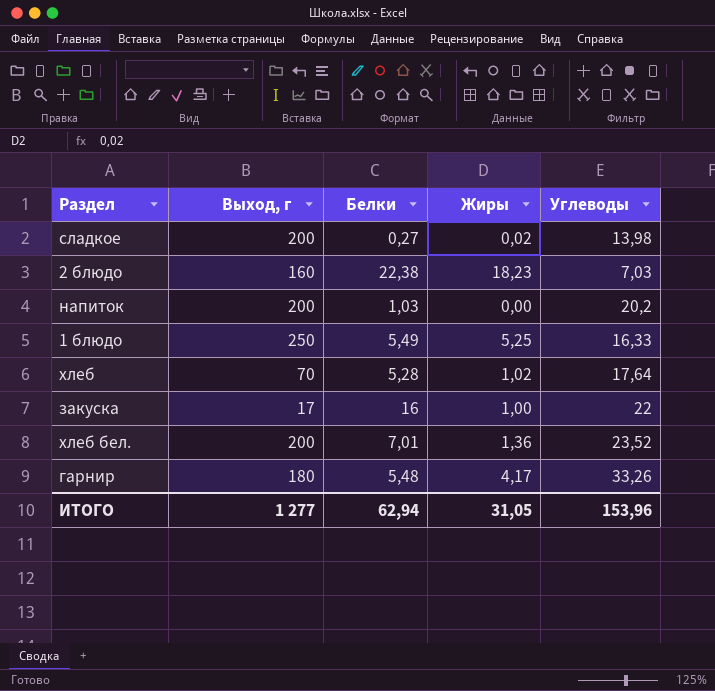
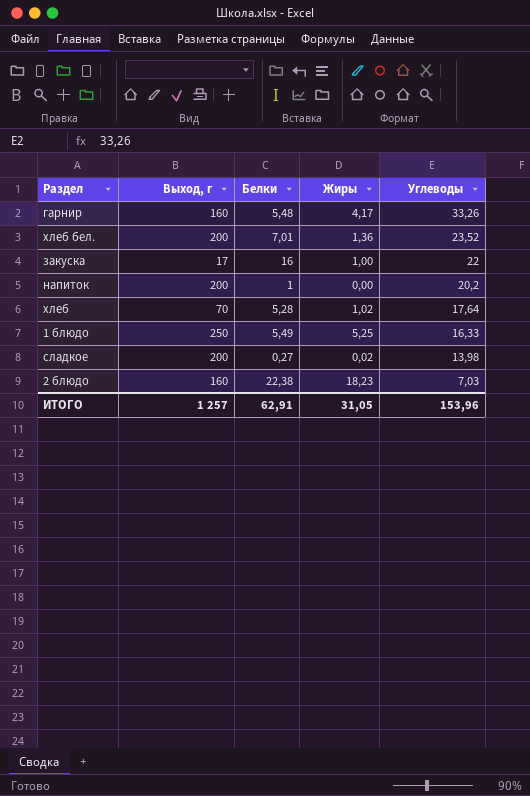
row order: none -> Углеводы descending
гарнир | Выход, г: 180 -> 160
напиток | Белки: 1,03 -> 1
ИТОГО | Выход, г: 1 277 -> 1 257
ИТОГО | Белки: 62,94 -> 62,91

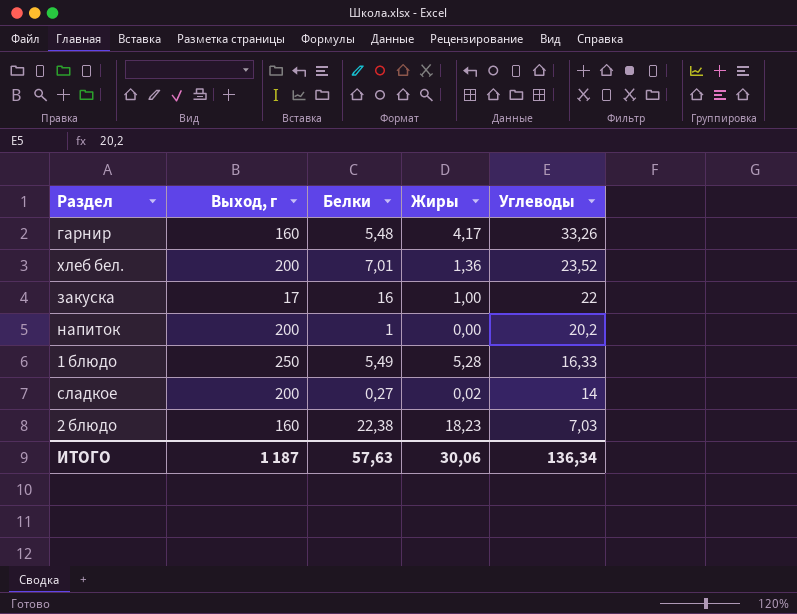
row хлеб: 70 | 5,28 | 1,02 | 17,64 -> none
1 блюдо | Жиры: 5,25 -> 5,28
сладкое | Углеводы: 13,98 -> 14
ИТОГО | Выход, г: 1 257 -> 1 187
ИТОГО | Белки: 62,91 -> 57,63
ИТОГО | Жиры: 31,05 -> 30,06
ИТОГО | Углеводы: 153,96 -> 136,34

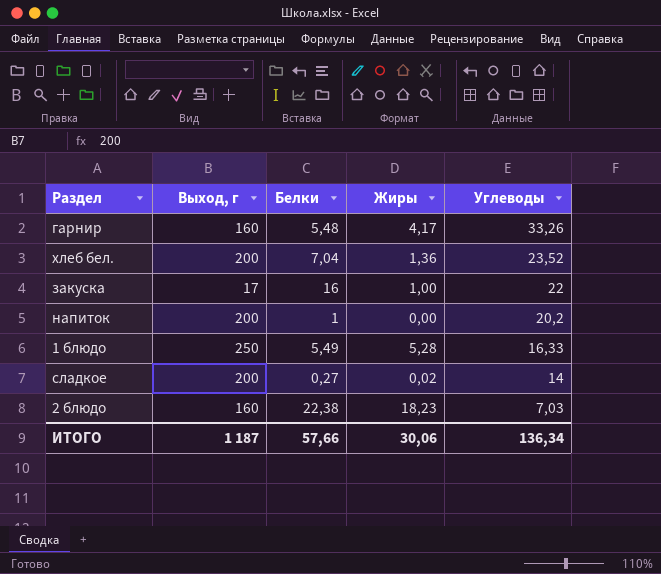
хлеб бел. | Белки: 7,01 -> 7,04
ИТОГО | Белки: 57,63 -> 57,66

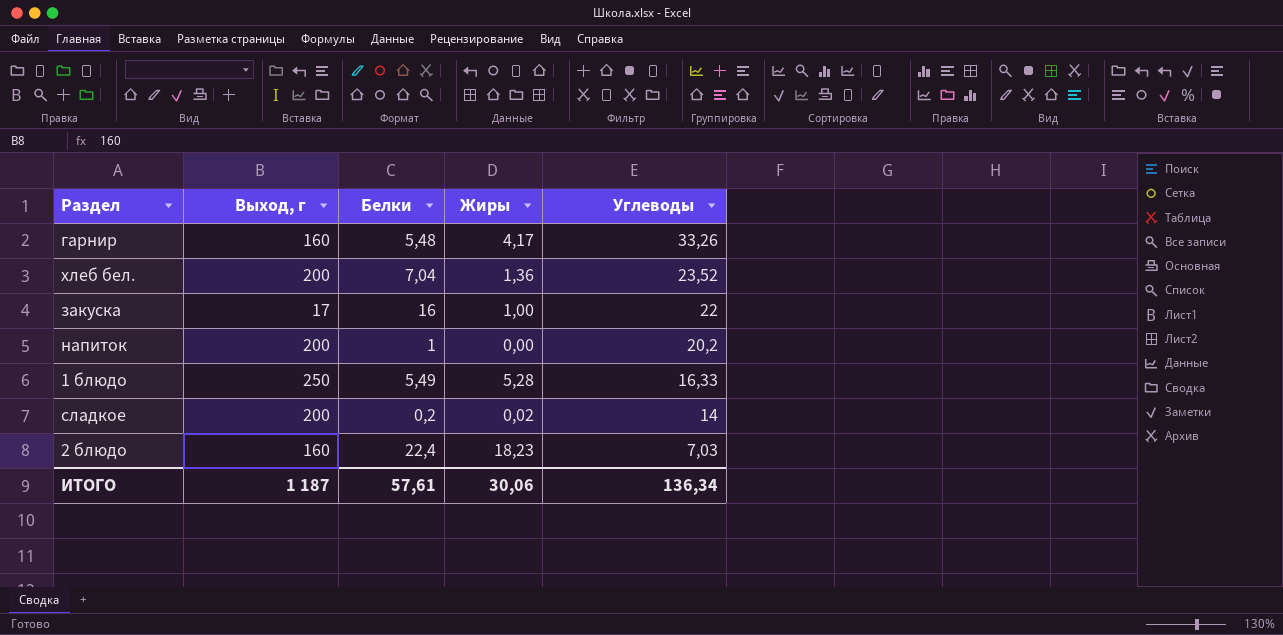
сладкое | Белки: 0,27 -> 0,2
2 блюдо | Белки: 22,38 -> 22,4
ИТОГО | Белки: 57,66 -> 57,61

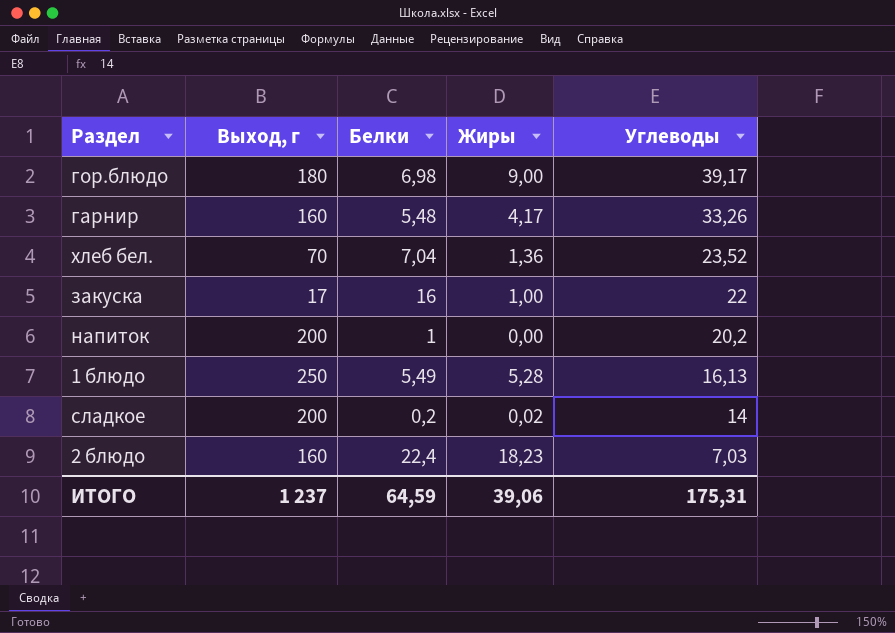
row гор.блюдо: none -> 180 | 6,98 | 9,00 | 39,17
хлеб бел. | Выход, г: 200 -> 70
1 блюдо | Углеводы: 16,33 -> 16,13
ИТОГО | Выход, г: 1 187 -> 1 237
ИТОГО | Белки: 57,61 -> 64,59
ИТОГО | Жиры: 30,06 -> 39,06
ИТОГО | Углеводы: 136,34 -> 175,31

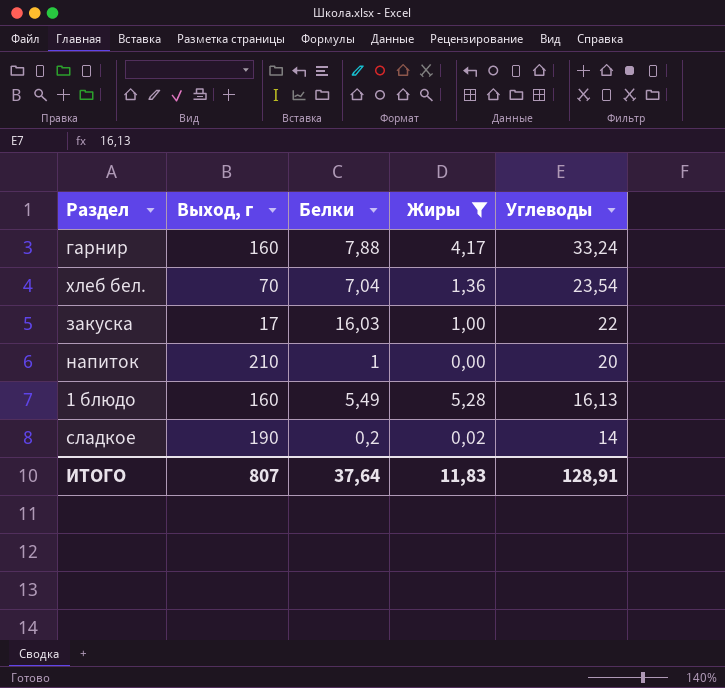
filter: none -> Жиры <= 5,28
гарнир | Белки: 5,48 -> 7,88
гарнир | Углеводы: 33,26 -> 33,24
хлеб бел. | Углеводы: 23,52 -> 23,54
закуска | Белки: 16 -> 16,03
напиток | Выход, г: 200 -> 210
напиток | Углеводы: 20,2 -> 20
1 блюдо | Выход, г: 250 -> 160
сладкое | Выход, г: 200 -> 190
ИТОГО | Выход, г: 1 237 -> 807
ИТОГО | Белки: 64,59 -> 37,64
ИТОГО | Жиры: 39,06 -> 11,83
ИТОГО | Углеводы: 175,31 -> 128,91

